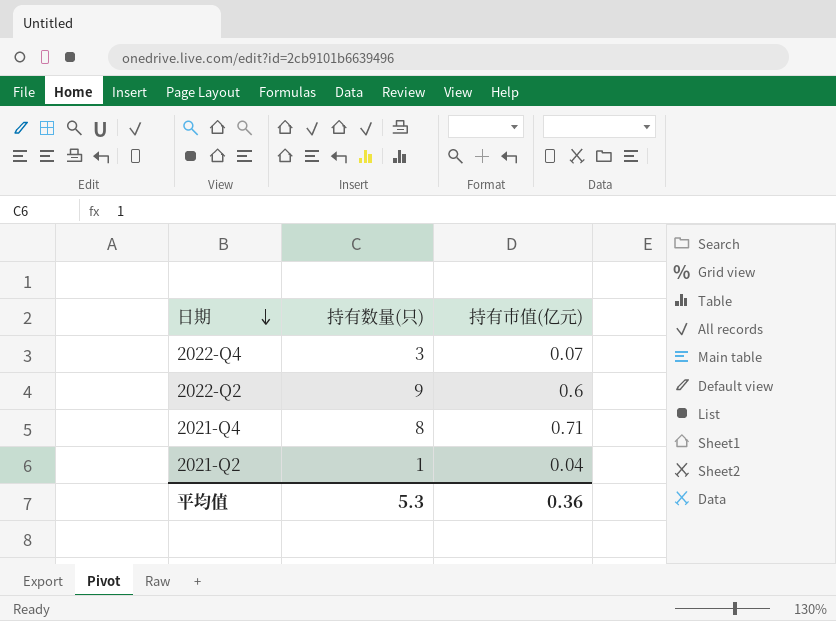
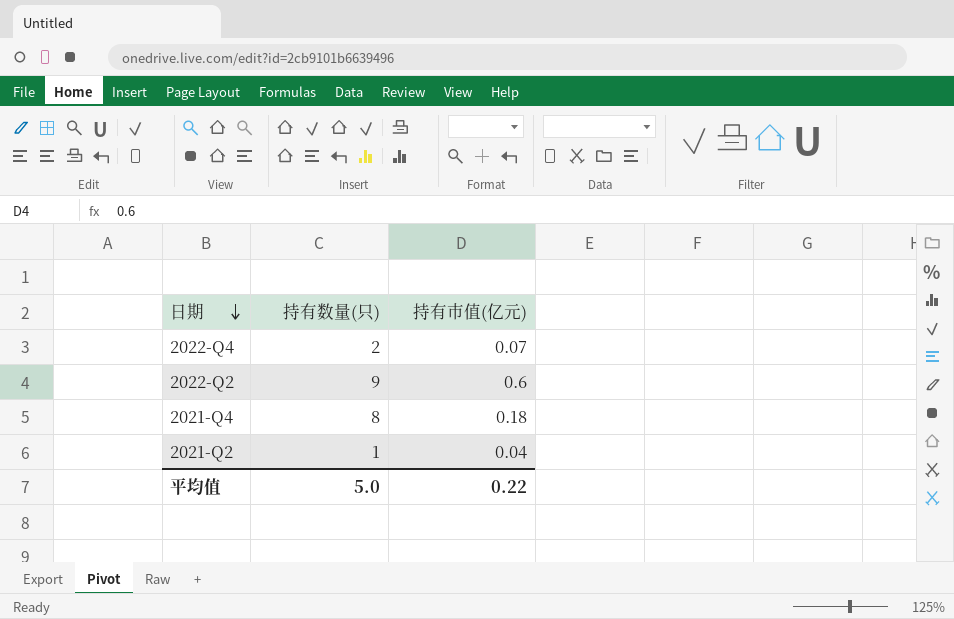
2022-Q4 | 持有数量(只): 3 -> 2
2021-Q4 | 持有市值(亿元): 0.71 -> 0.18
平均值 | 持有数量(只): 5.3 -> 5.0
平均值 | 持有市值(亿元): 0.36 -> 0.22

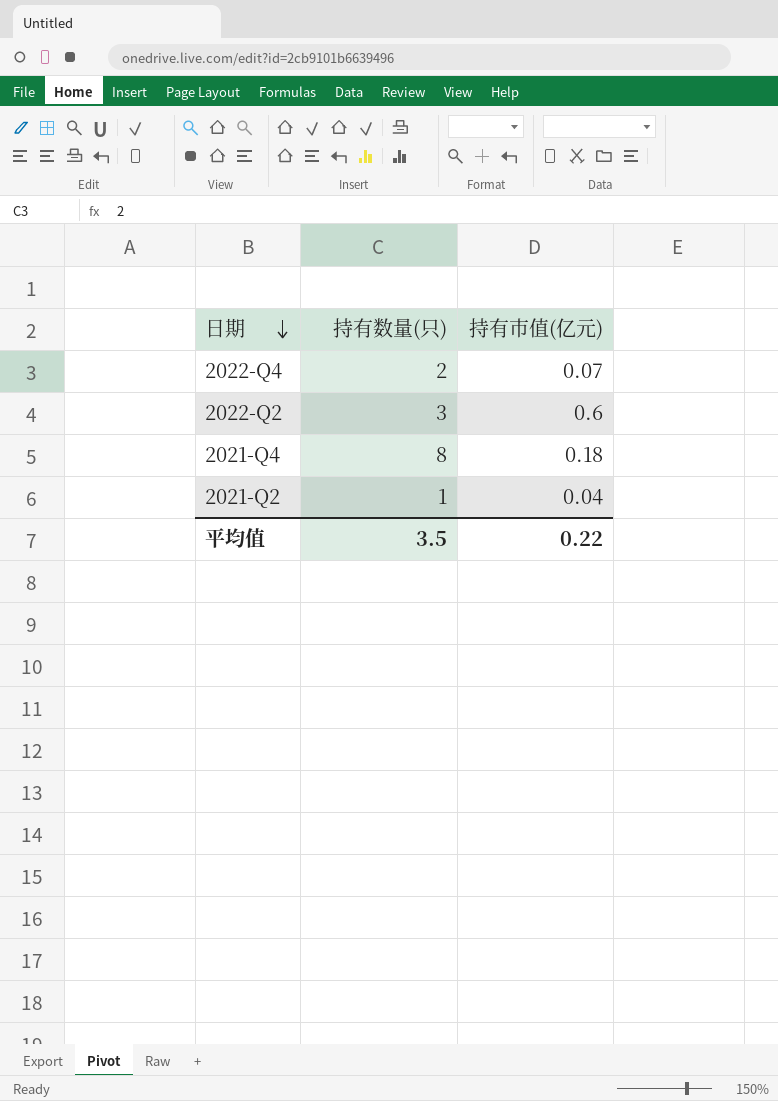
2022-Q2 | 持有数量(只): 9 -> 3
平均值 | 持有数量(只): 5.0 -> 3.5

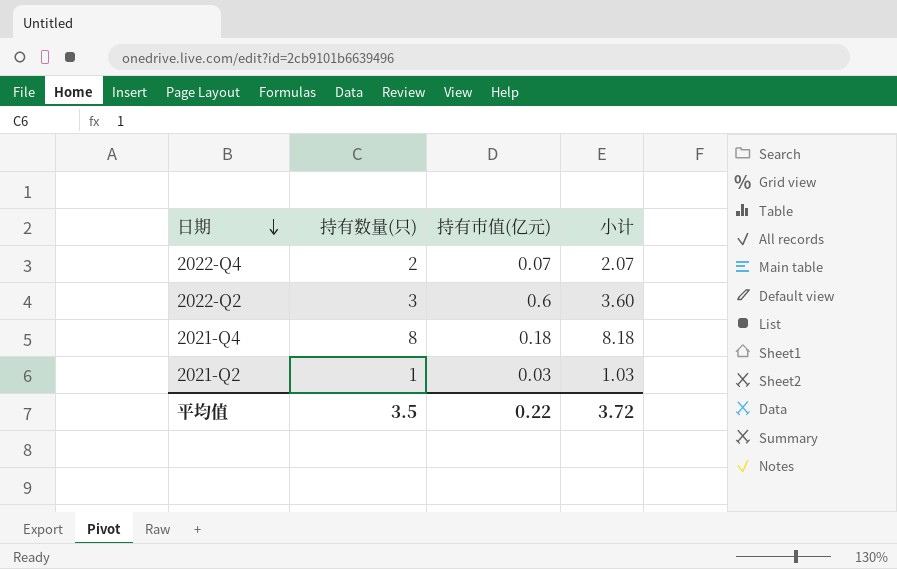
column 小计 | formula: none -> [持有数量(只)] + [持有市值(亿元)]
2021-Q2 | 持有市值(亿元): 0.04 -> 0.03

